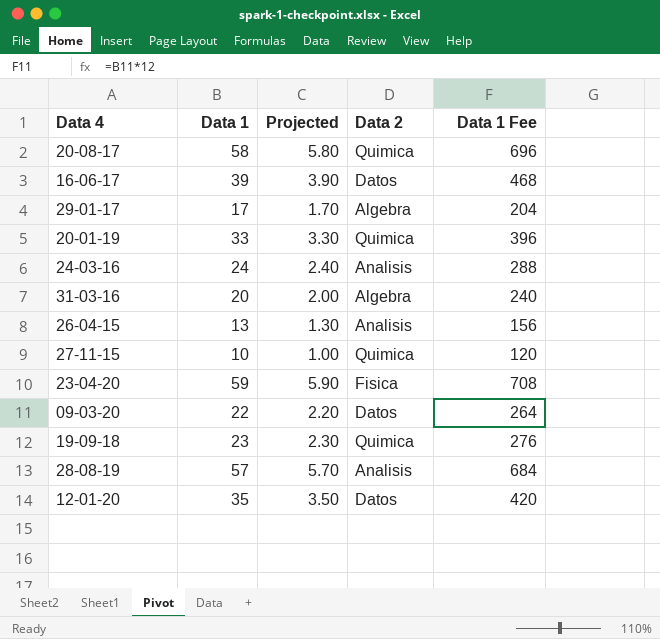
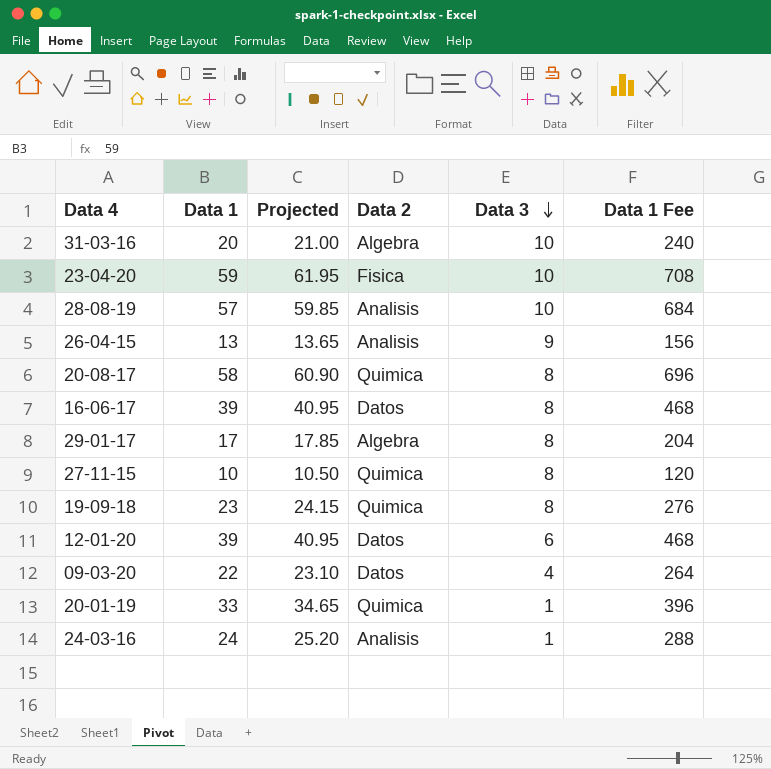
row order: none -> Data 3 descending
column Projected | formula: [Data 1] * 0.1 -> [Data 1] * 1.05
column Data 3 | position: none -> 5
12-01-20 | Data 1: 35 -> 39
12-01-20 | Data 1 Fee: 420 -> 468

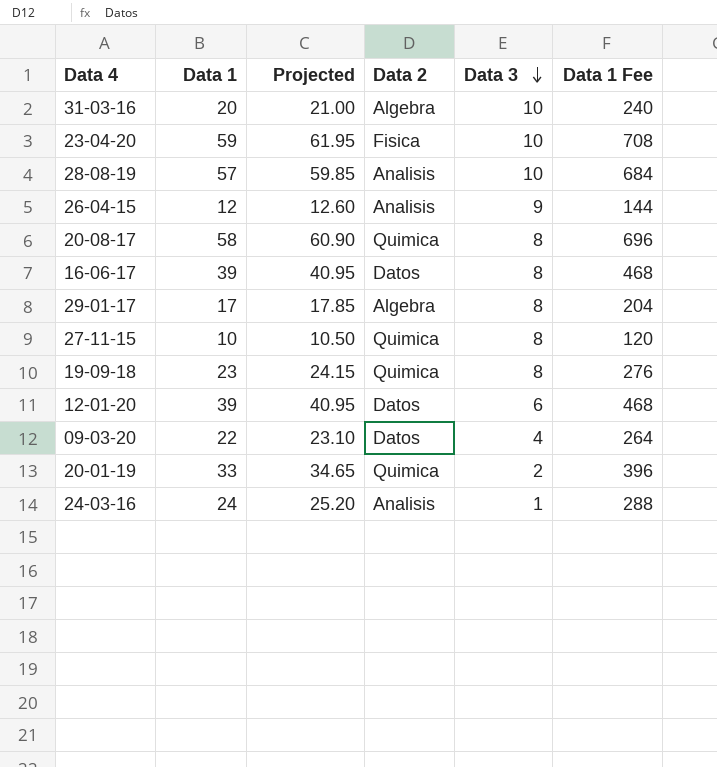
26-04-15 | Data 1: 13 -> 12
26-04-15 | Projected: 13.65 -> 12.60
26-04-15 | Data 1 Fee: 156 -> 144
20-01-19 | Data 3: 1 -> 2

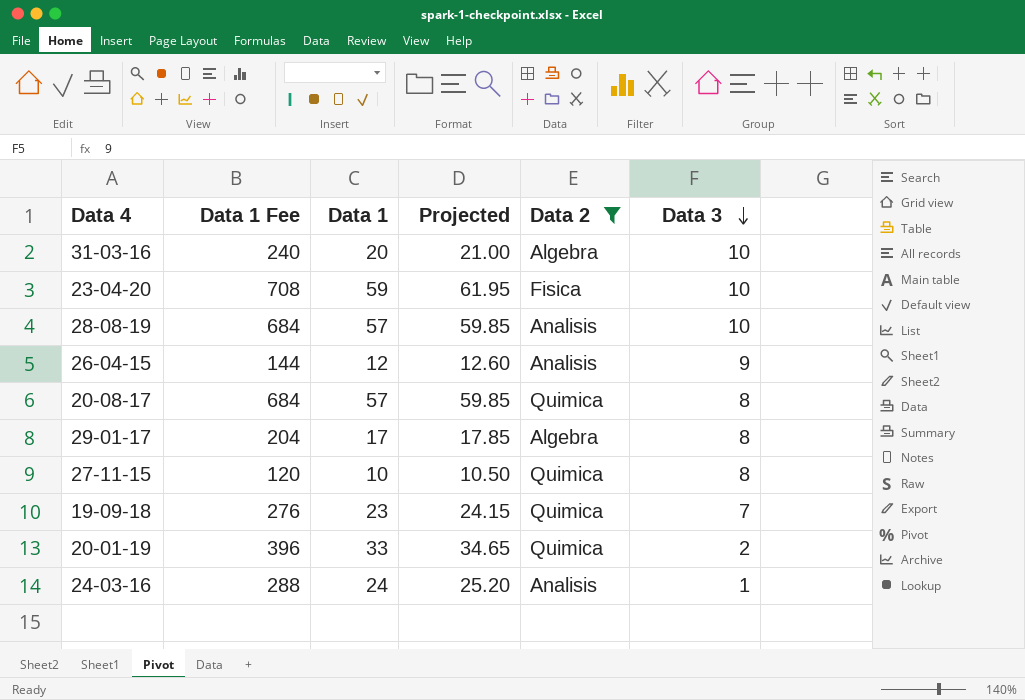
filter: none -> Data 2 != Datos
column Data 1 Fee | position: 6 -> 2
20-08-17 | Data 1 Fee: 696 -> 684
20-08-17 | Data 1: 58 -> 57
20-08-17 | Projected: 60.90 -> 59.85
19-09-18 | Data 3: 8 -> 7

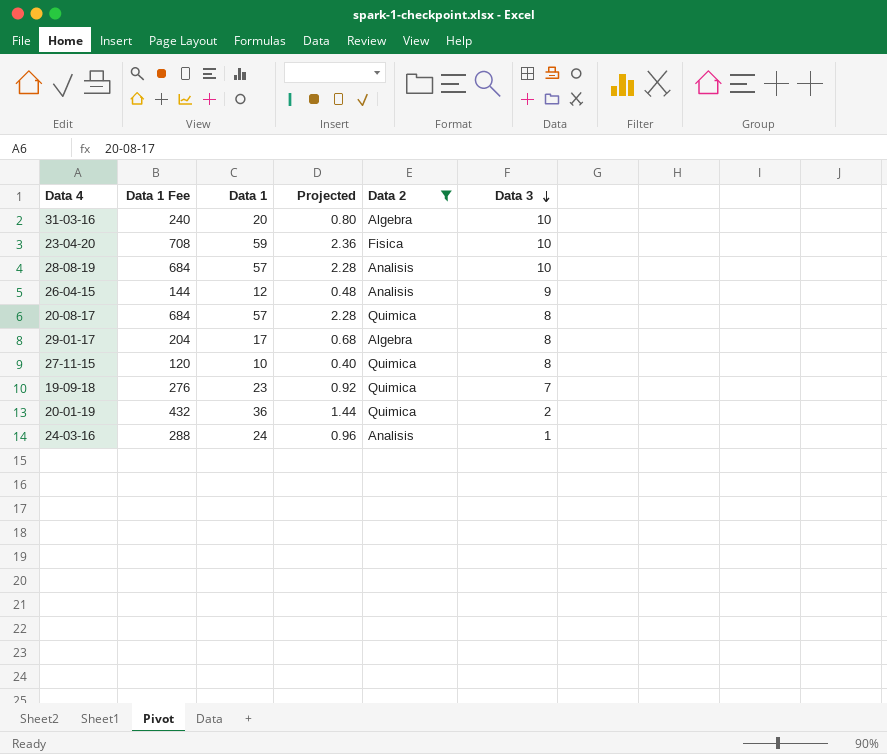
column Projected | formula: [Data 1] * 1.05 -> [Data 1] * 0.04
20-01-19 | Data 1 Fee: 396 -> 432
20-01-19 | Data 1: 33 -> 36

